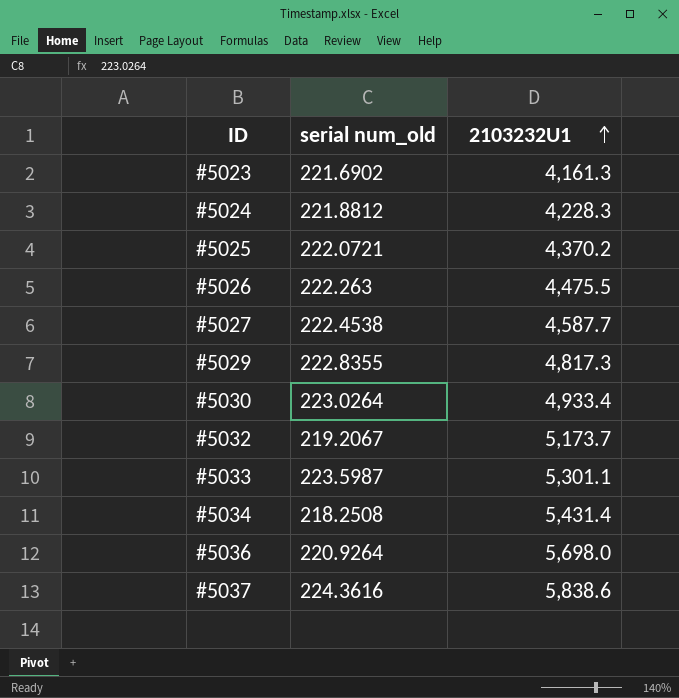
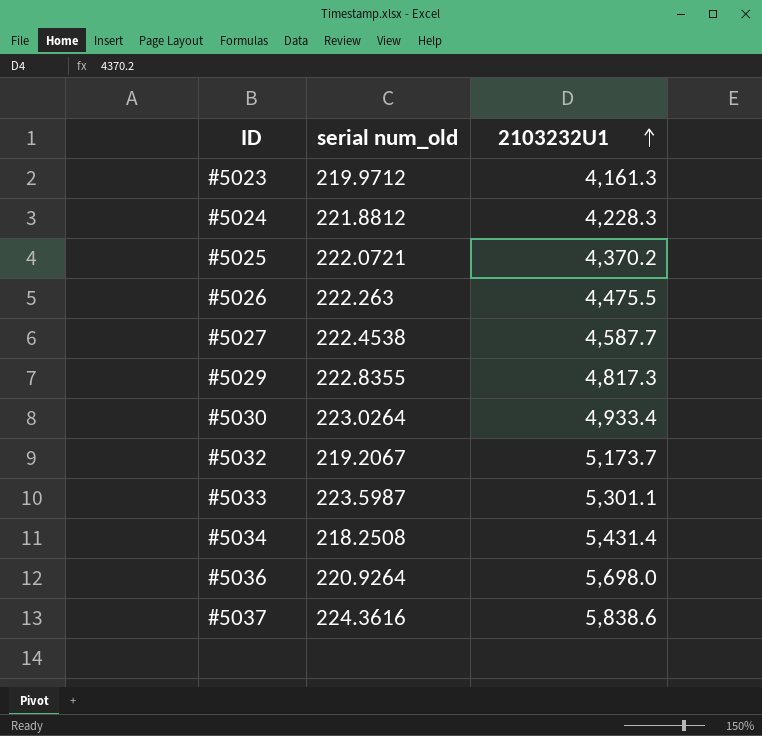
#5023 | serial num_old: 221.6902 -> 219.9712

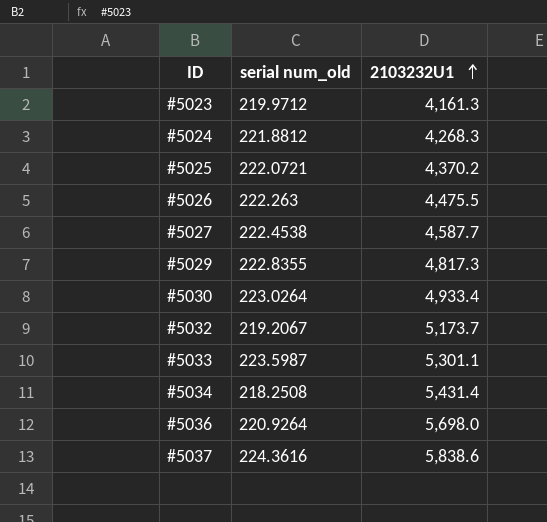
#5024 | 2103232U1: 4,228.3 -> 4,268.3

